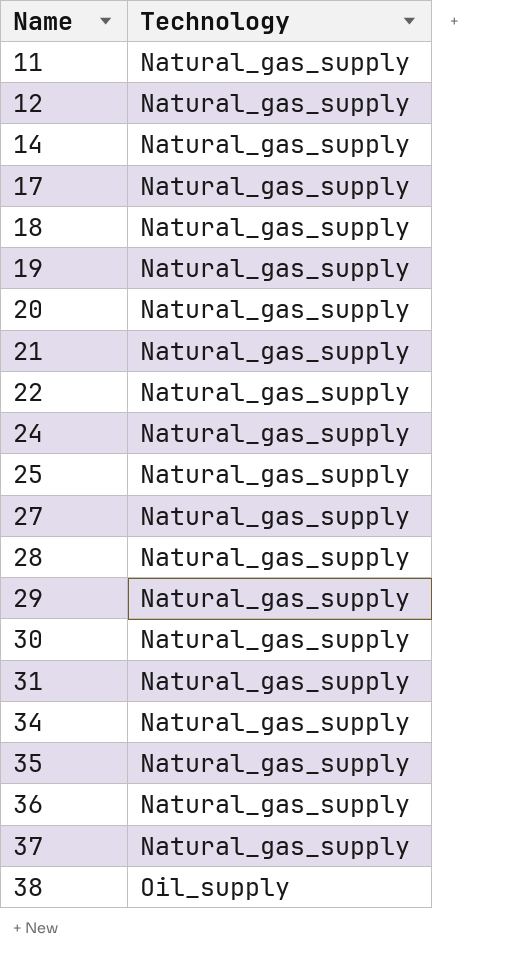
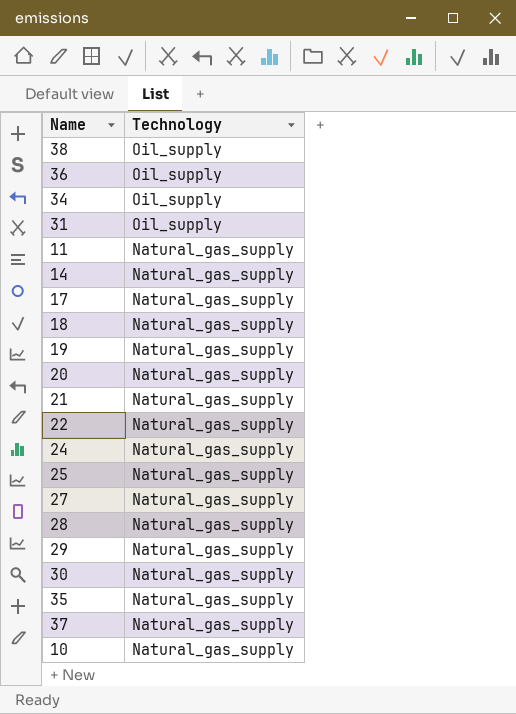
row order: Name ascending -> Technology descending
row 12: Natural_gas_supply -> none
36 | Technology: Natural_gas_supply -> Oil_supply
34 | Technology: Natural_gas_supply -> Oil_supply
31 | Technology: Natural_gas_supply -> Oil_supply
row 10: none -> Natural_gas_supply

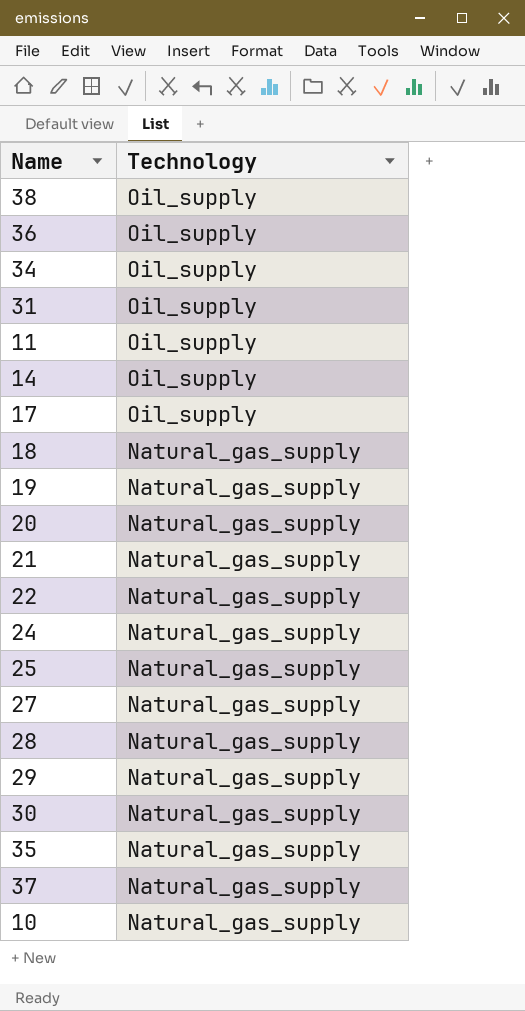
11 | Technology: Natural_gas_supply -> Oil_supply
14 | Technology: Natural_gas_supply -> Oil_supply
17 | Technology: Natural_gas_supply -> Oil_supply

